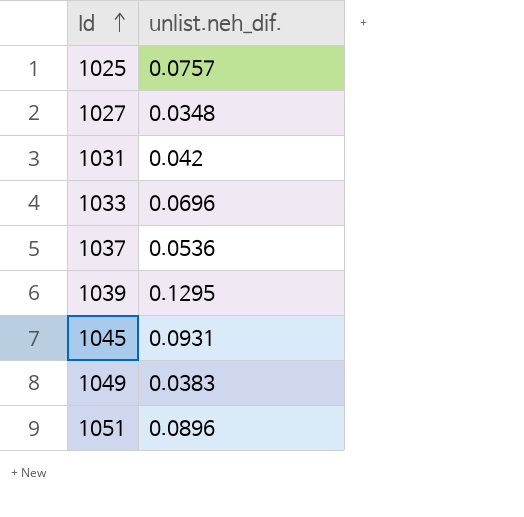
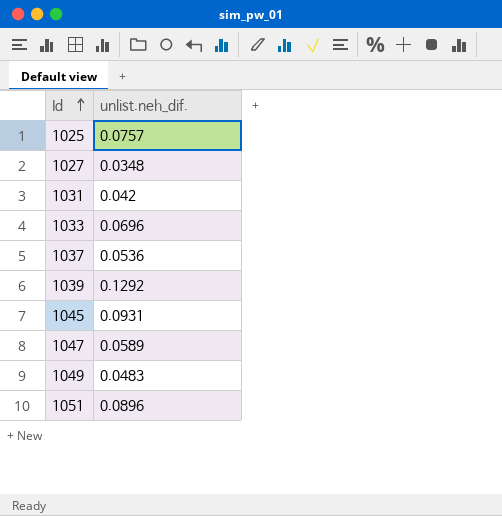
1039 | unlist.neh_dif.: 0.1295 -> 0.1292
row 1047: none -> 0.0589
1049 | unlist.neh_dif.: 0.0383 -> 0.0483

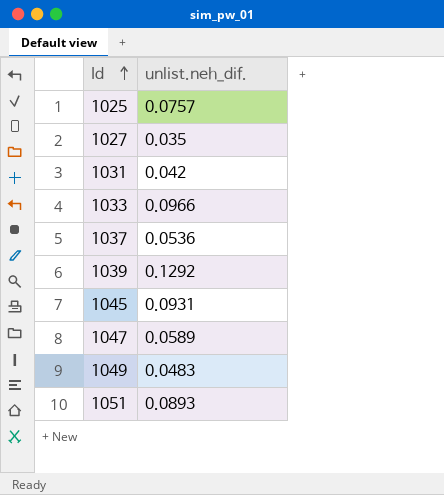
1027 | unlist.neh_dif.: 0.0348 -> 0.035
1033 | unlist.neh_dif.: 0.0696 -> 0.0966
1051 | unlist.neh_dif.: 0.0896 -> 0.0893

